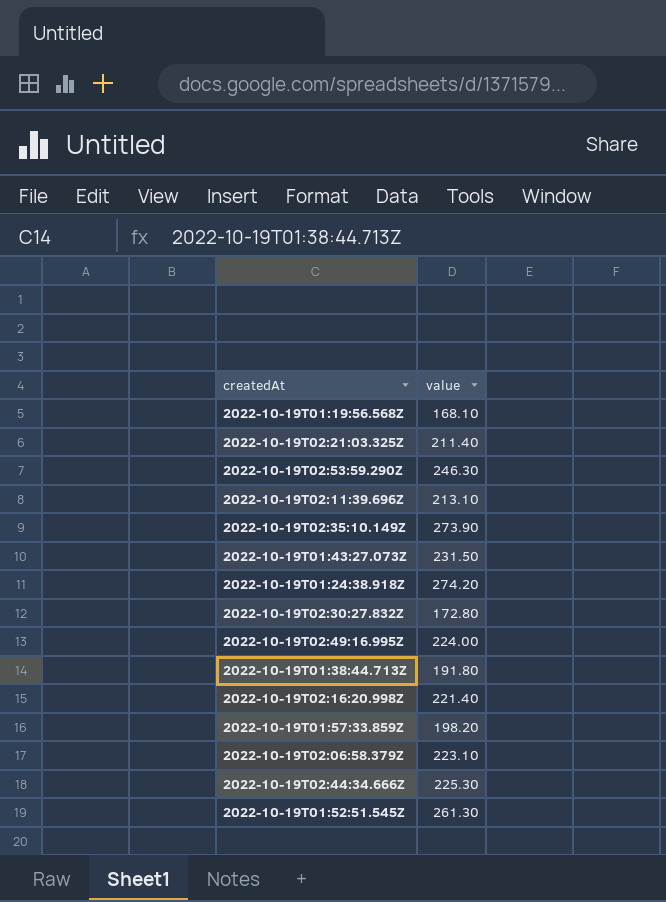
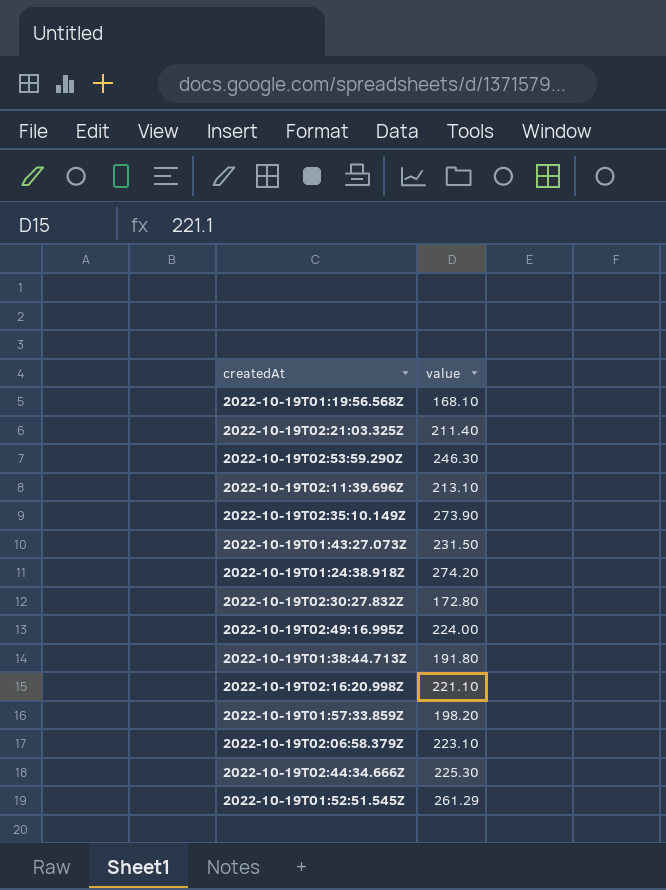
2022-10-19T02:16:20.998Z | value: 221.40 -> 221.10
2022-10-19T01:52:51.545Z | value: 261.30 -> 261.29

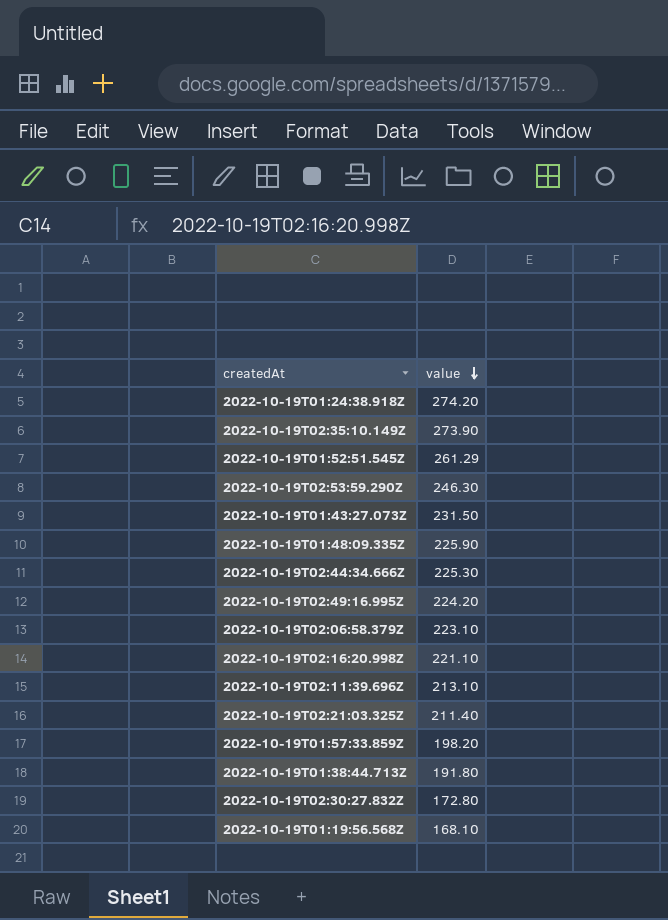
row order: none -> value descending
row 2022-10-19T01:48:09.335Z: none -> 225.90
2022-10-19T02:49:16.995Z | value: 224.00 -> 224.20

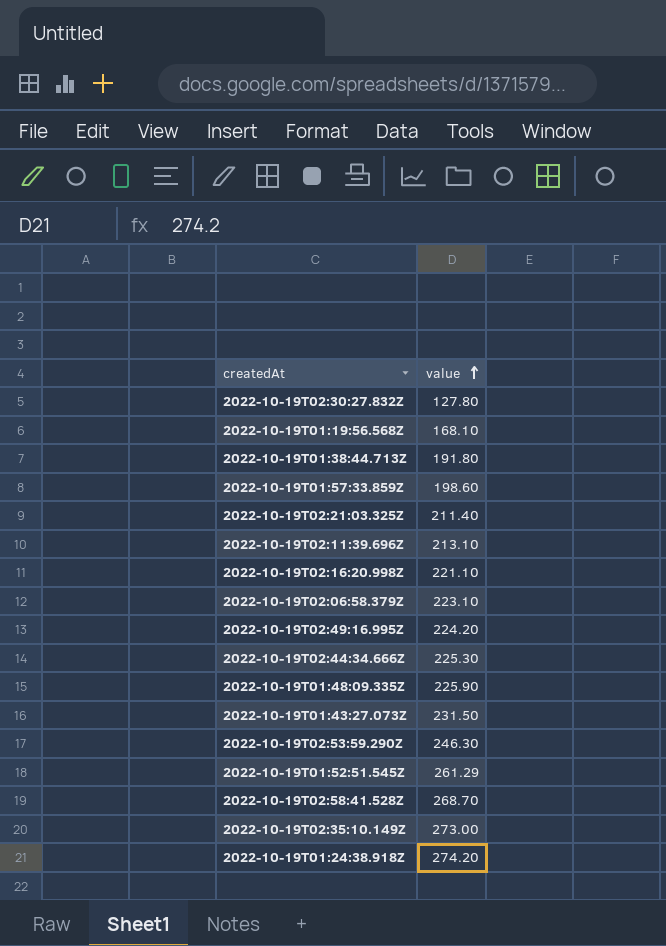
row order: value descending -> value ascending
2022-10-19T02:30:27.832Z | value: 172.80 -> 127.80
2022-10-19T01:57:33.859Z | value: 198.20 -> 198.60
row 2022-10-19T02:58:41.528Z: none -> 268.70
2022-10-19T02:35:10.149Z | value: 273.90 -> 273.00

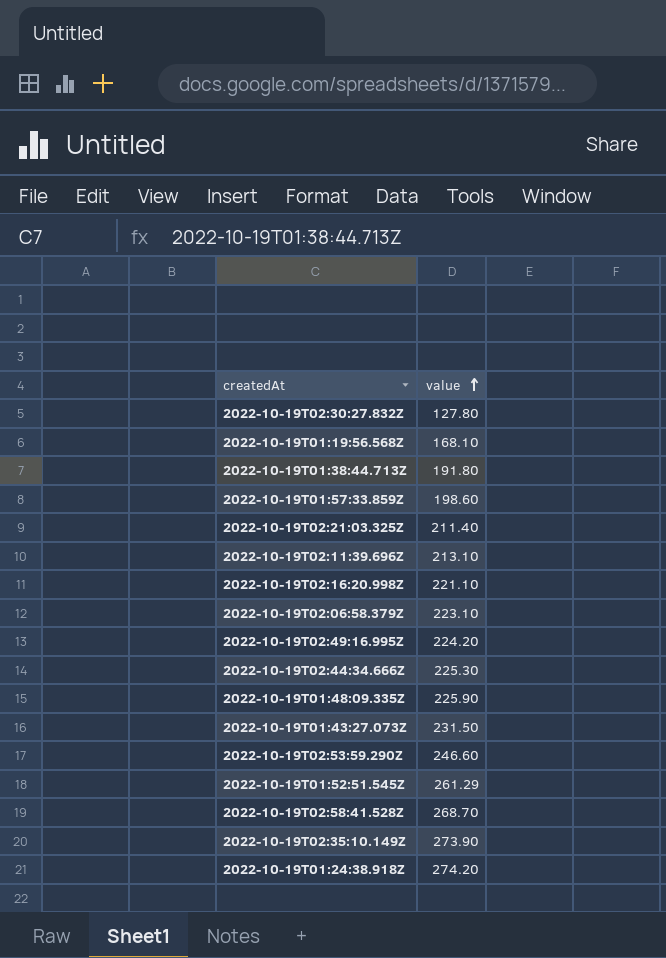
2022-10-19T02:53:59.290Z | value: 246.30 -> 246.60
2022-10-19T02:35:10.149Z | value: 273.00 -> 273.90

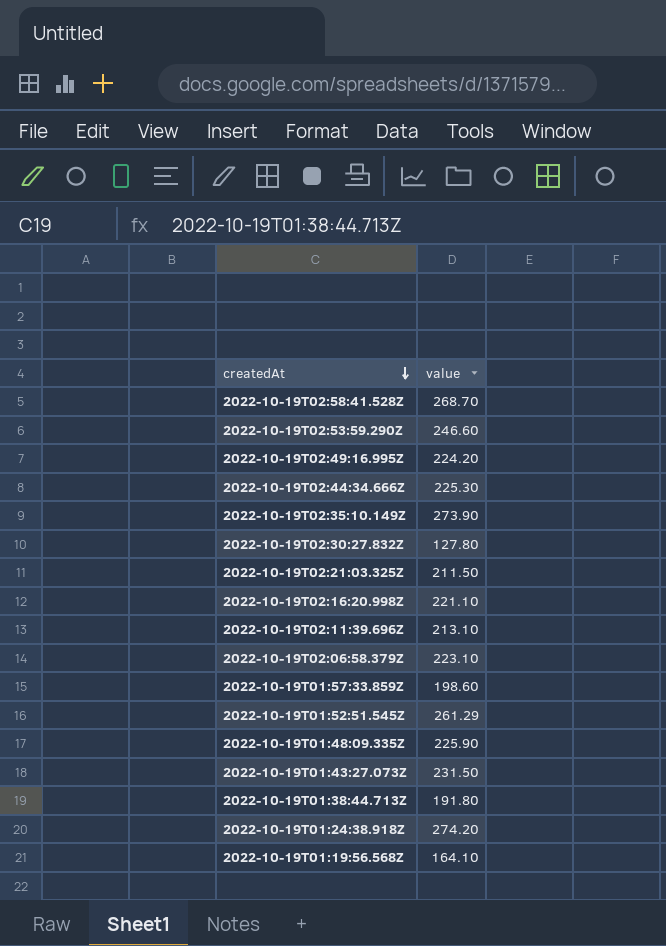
row order: value ascending -> createdAt descending
2022-10-19T02:21:03.325Z | value: 211.40 -> 211.50
2022-10-19T01:19:56.568Z | value: 168.10 -> 164.10

